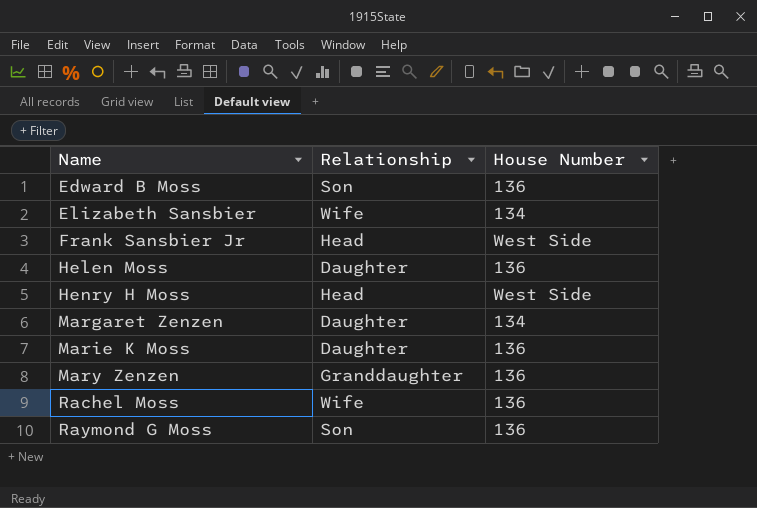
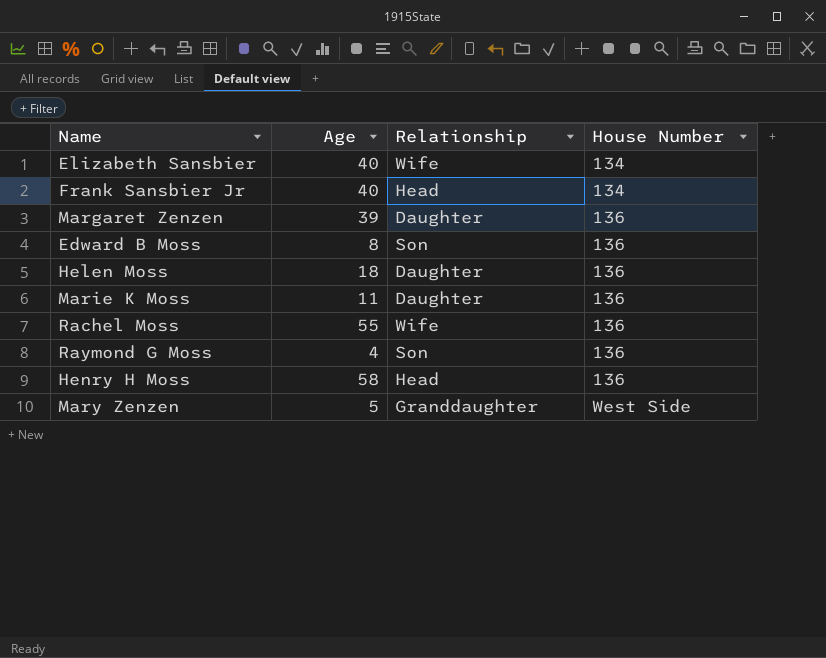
row order: Name ascending -> House Number ascending
column Age | position: none -> 2
Frank Sansbier Jr | House Number: West Side -> 134
Margaret Zenzen | House Number: 134 -> 136
Henry H Moss | House Number: West Side -> 136
Mary Zenzen | House Number: 136 -> West Side

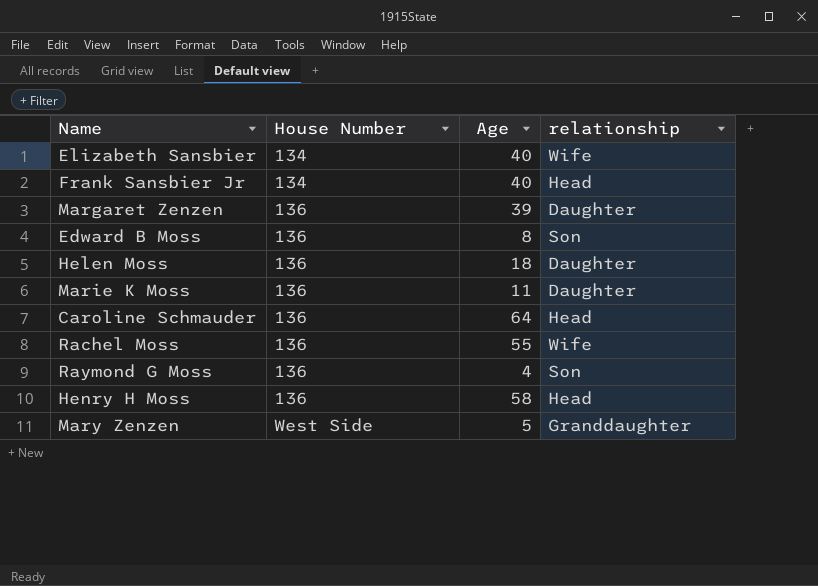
column House Number | position: 4 -> 2
column name: Relationship -> relationship
row Caroline Schmauder: none -> 136 | 64 | Head

